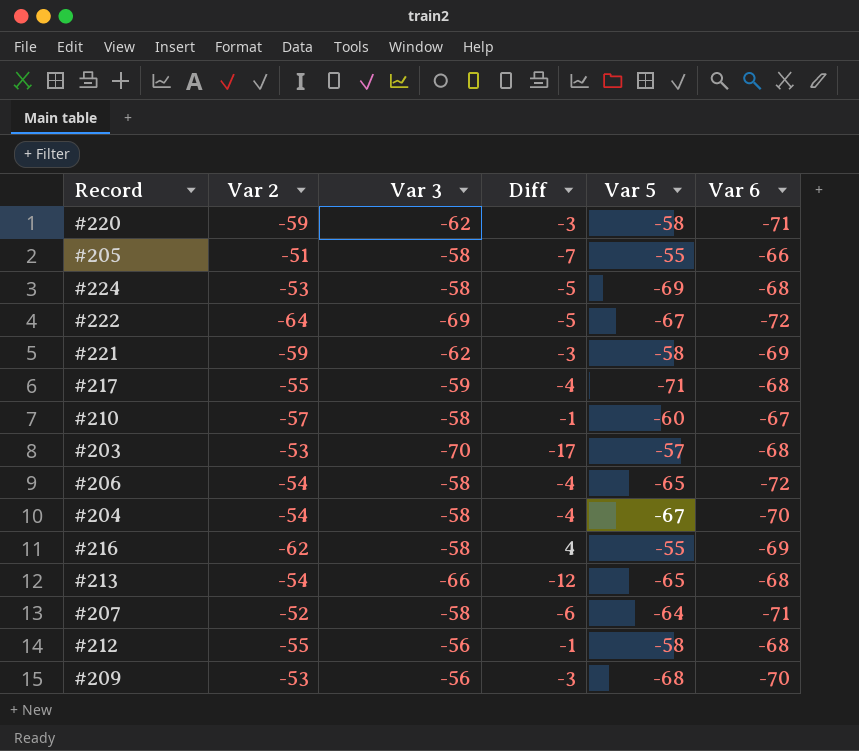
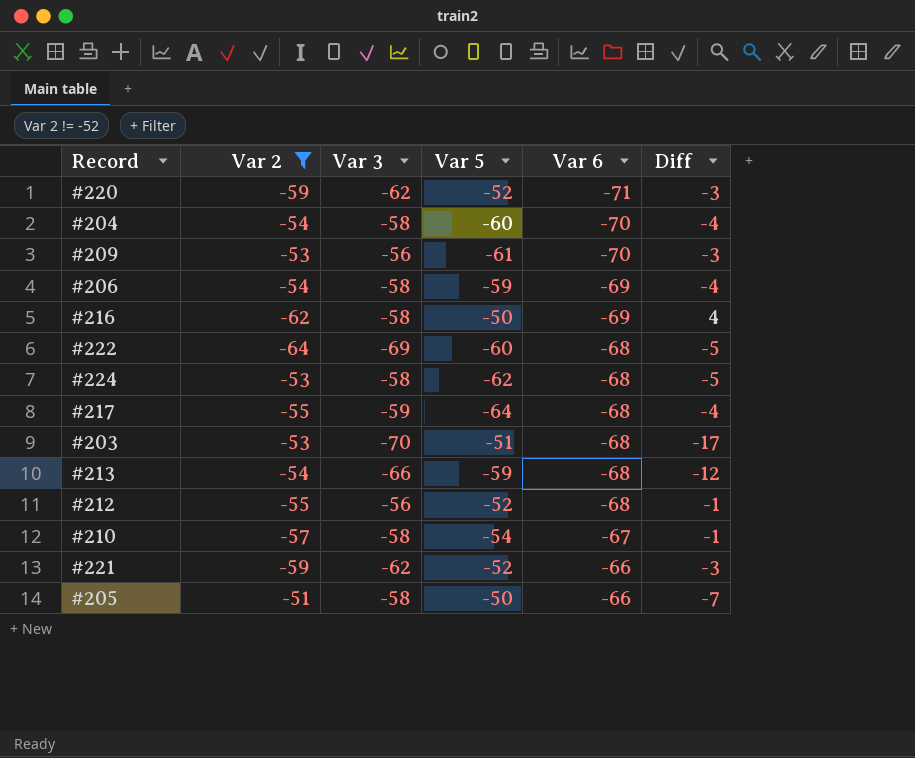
filter: none -> Var 2 != -52
row order: none -> Var 6 ascending
column Diff | position: 4 -> 6
#220 | Var 5: -58 -> -52
#204 | Var 5: -67 -> -60
#209 | Var 5: -68 -> -61
#206 | Var 5: -65 -> -59
#206 | Var 6: -72 -> -69
#216 | Var 5: -55 -> -50
#222 | Var 5: -67 -> -60
#222 | Var 6: -72 -> -68
#224 | Var 5: -69 -> -62
#217 | Var 5: -71 -> -64
#203 | Var 5: -57 -> -51
#213 | Var 5: -65 -> -59
#212 | Var 5: -58 -> -52
#210 | Var 5: -60 -> -54
#221 | Var 5: -58 -> -52
#221 | Var 6: -69 -> -66
#205 | Var 5: -55 -> -50

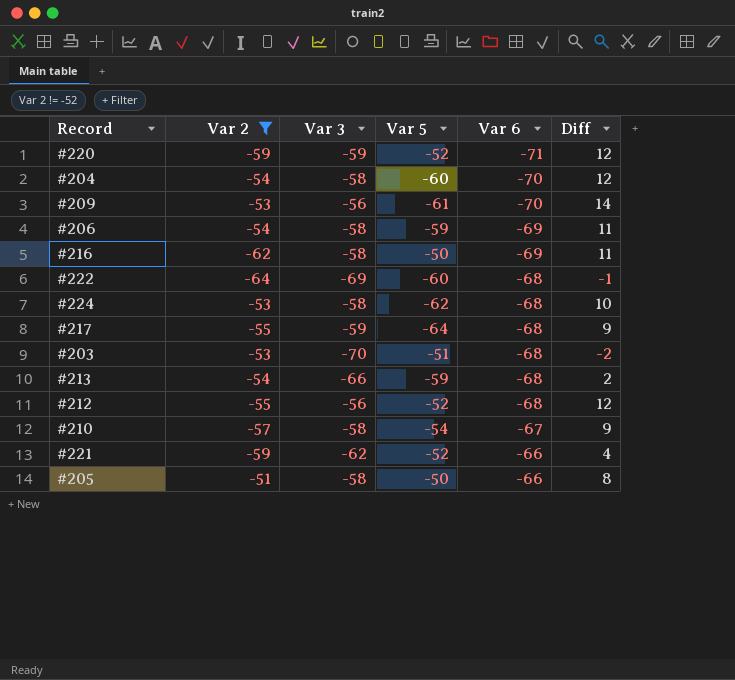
column Diff | formula: [Var 3] - [Var 2] -> [Var 3] - [Var 6]
#220 | Var 3: -62 -> -59

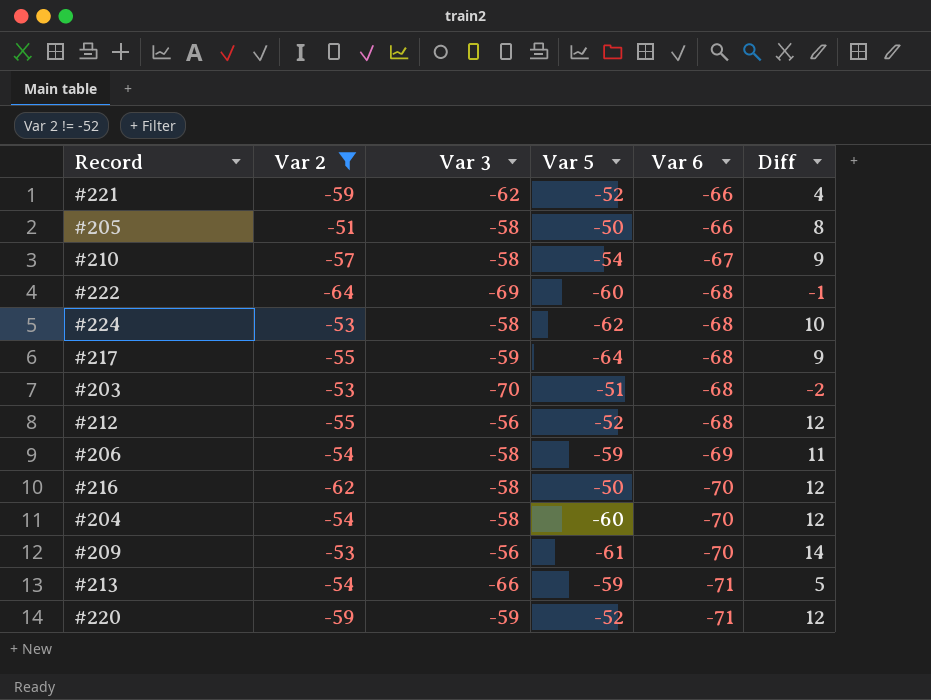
row order: Var 6 ascending -> Var 6 descending
#216 | Var 6: -69 -> -70
#216 | Diff: 11 -> 12
#213 | Var 6: -68 -> -71
#213 | Diff: 2 -> 5

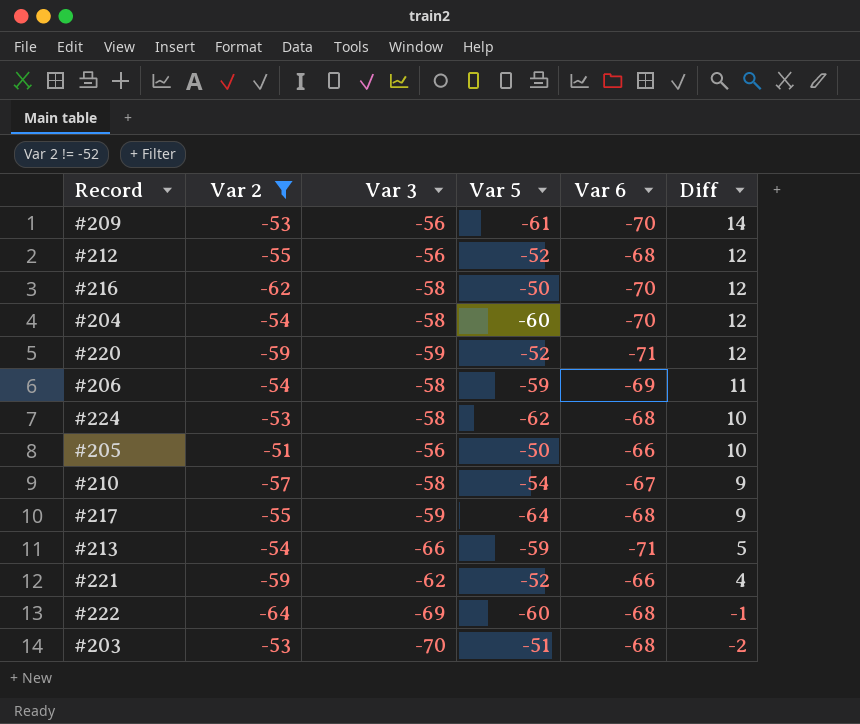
row order: Var 6 descending -> Diff descending
#205 | Var 3: -58 -> -56
#205 | Diff: 8 -> 10

